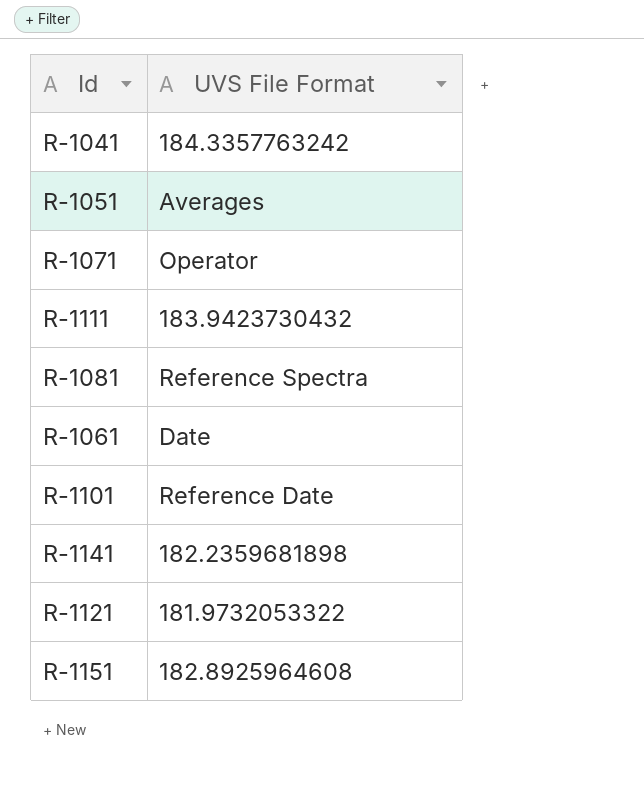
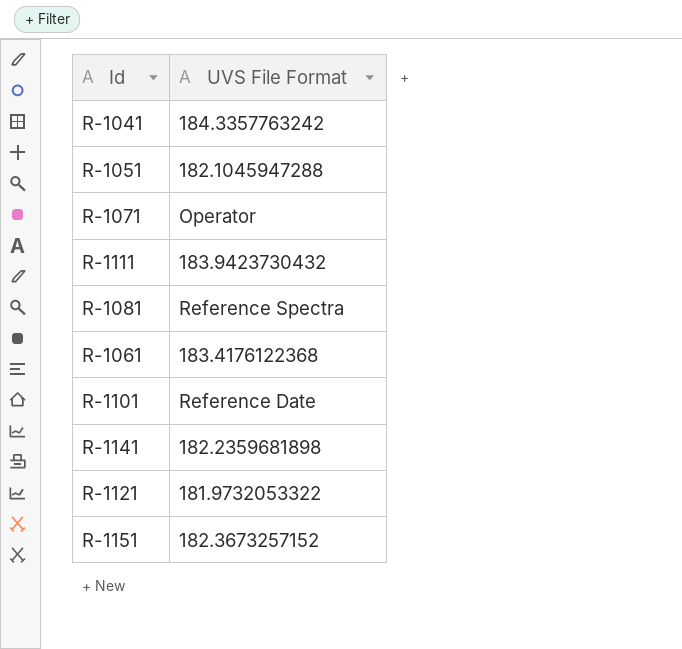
R-1051 | UVS File Format: Averages -> 182.1045947288
R-1061 | UVS File Format: Date -> 183.4176122368
R-1151 | UVS File Format: 182.8925964608 -> 182.3673257152

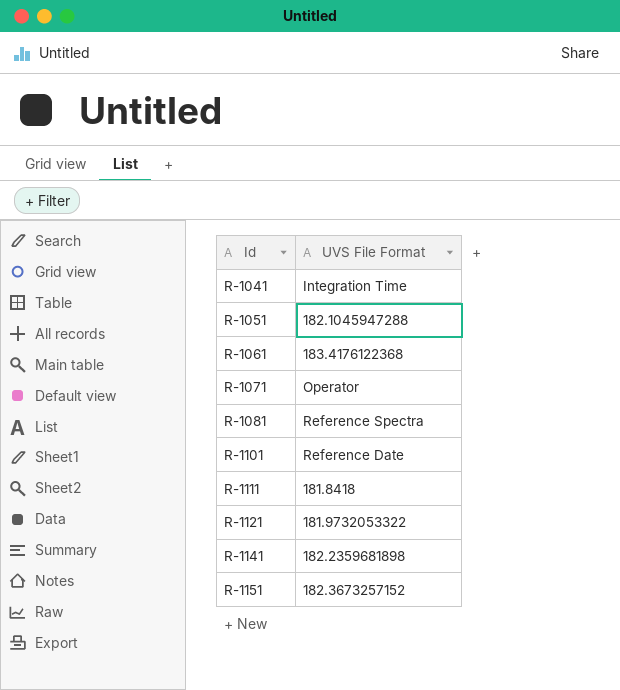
row order: none -> Id ascending
R-1041 | UVS File Format: 184.3357763242 -> Integration Time
R-1111 | UVS File Format: 183.9423730432 -> 181.8418

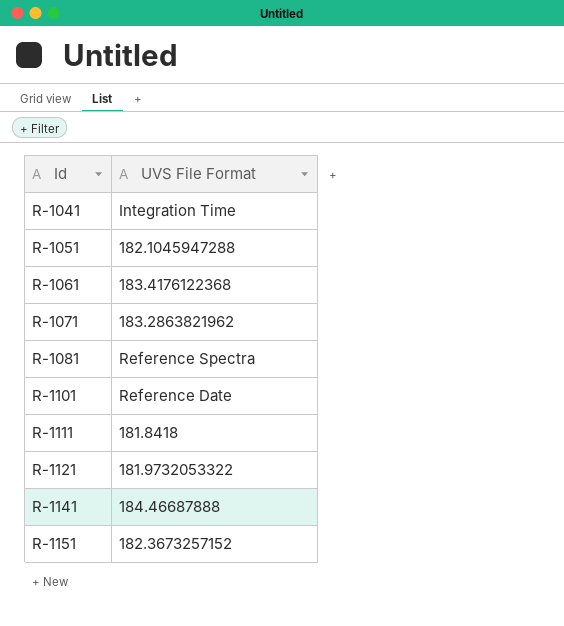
R-1071 | UVS File Format: Operator -> 183.2863821962
R-1141 | UVS File Format: 182.2359681898 -> 184.46687888

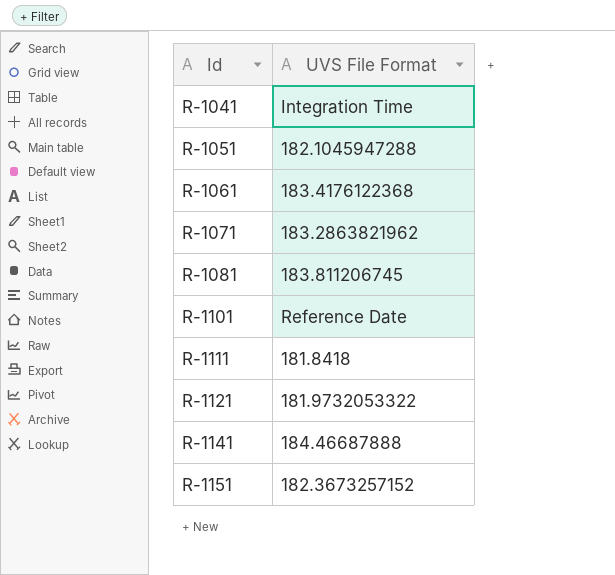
R-1081 | UVS File Format: Reference Spectra -> 183.811206745

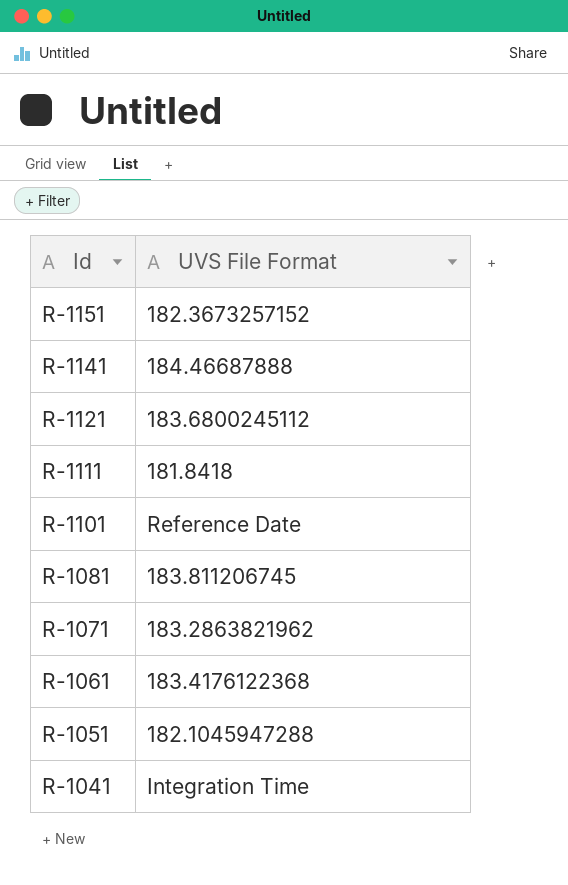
row order: Id ascending -> Id descending
R-1121 | UVS File Format: 181.9732053322 -> 183.6800245112

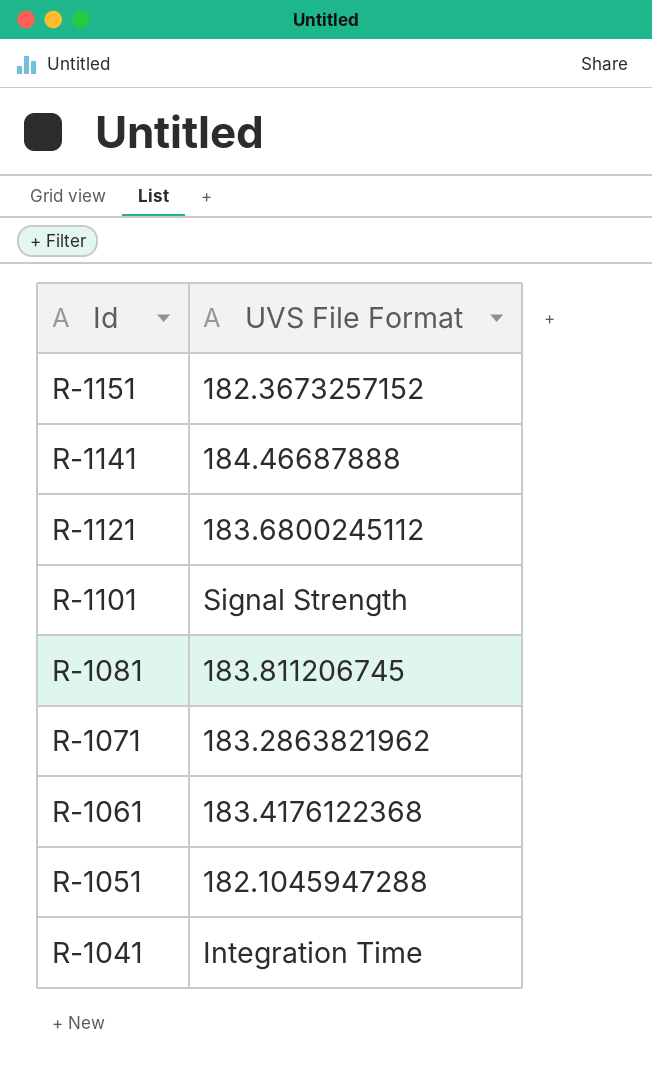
row R-1111: 181.8418 -> none
R-1101 | UVS File Format: Reference Date -> Signal Strength

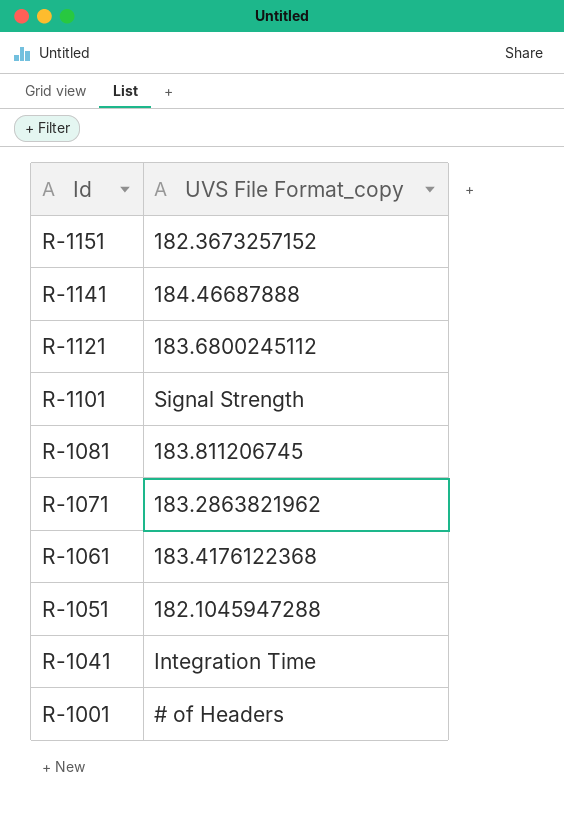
column name: UVS File Format -> UVS File Format_copy
row R-1001: none -> # of Headers

